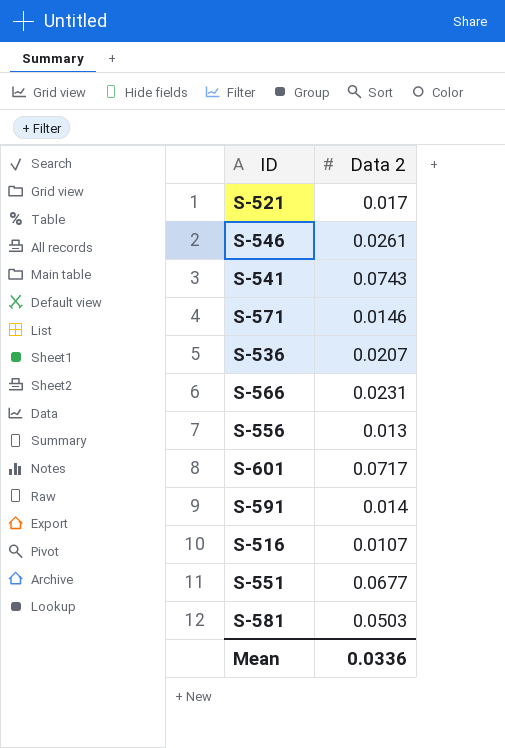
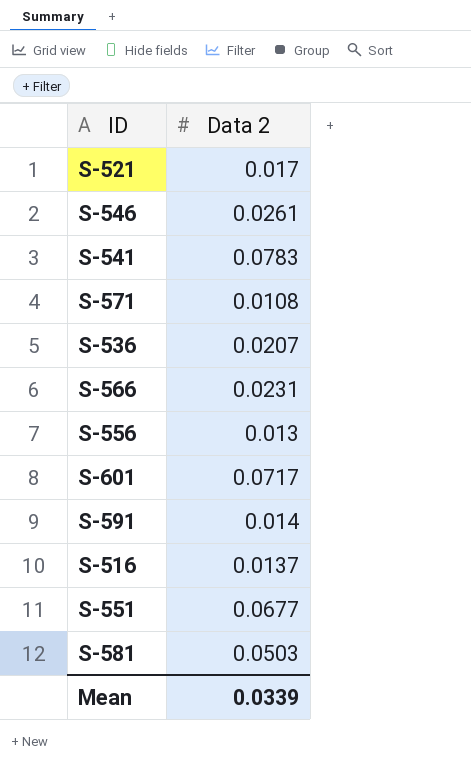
S-541 | Data 2: 0.0743 -> 0.0783
S-571 | Data 2: 0.0146 -> 0.0108
S-516 | Data 2: 0.0107 -> 0.0137
Mean | Data 2: 0.0336 -> 0.0339

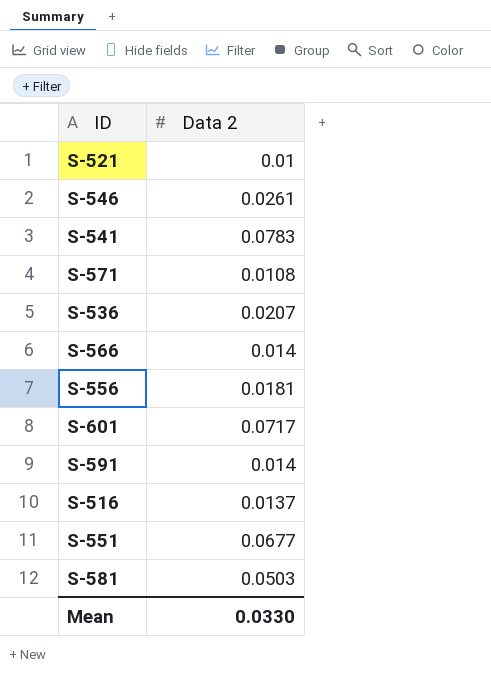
S-521 | Data 2: 0.017 -> 0.01
S-566 | Data 2: 0.0231 -> 0.014
S-556 | Data 2: 0.013 -> 0.0181
Mean | Data 2: 0.0339 -> 0.0330

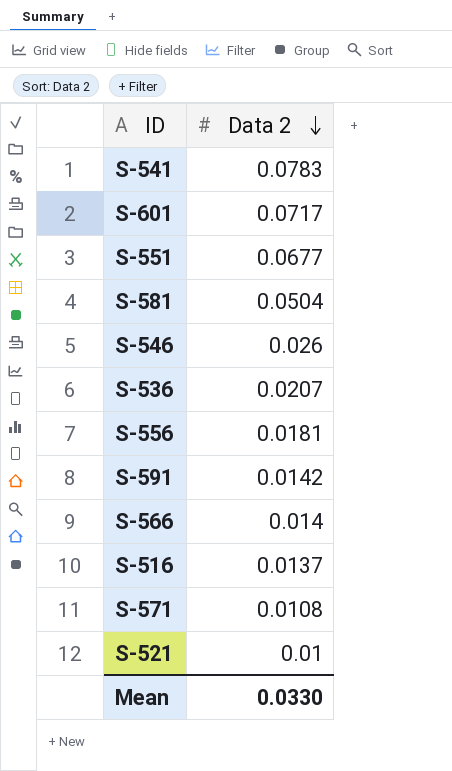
row order: none -> Data 2 descending
S-581 | Data 2: 0.0503 -> 0.0504
S-546 | Data 2: 0.0261 -> 0.026
S-591 | Data 2: 0.014 -> 0.0142

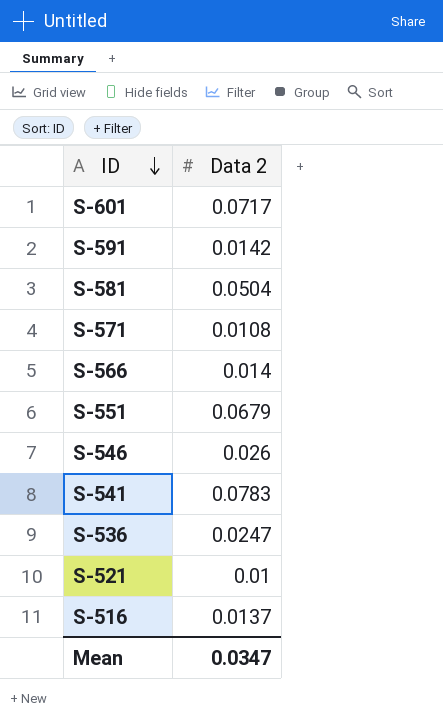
row order: Data 2 descending -> ID descending
row S-556: 0.0181 -> none
S-551 | Data 2: 0.0677 -> 0.0679
S-536 | Data 2: 0.0207 -> 0.0247
Mean | Data 2: 0.0330 -> 0.0347

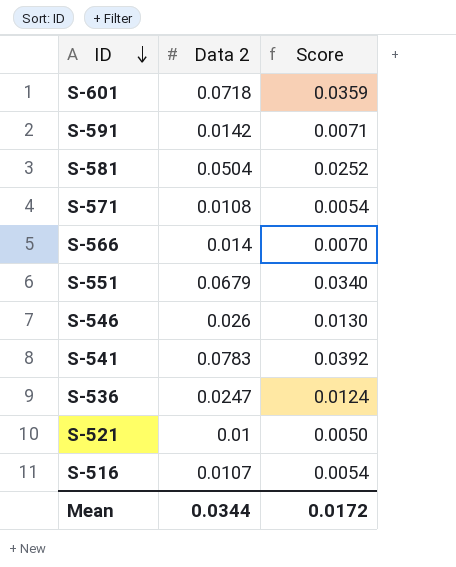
column Score | formula: none -> [Data 2] * 0.5
S-601 | Data 2: 0.0717 -> 0.0718
S-516 | Data 2: 0.0137 -> 0.0107
Mean | Data 2: 0.0347 -> 0.0344

